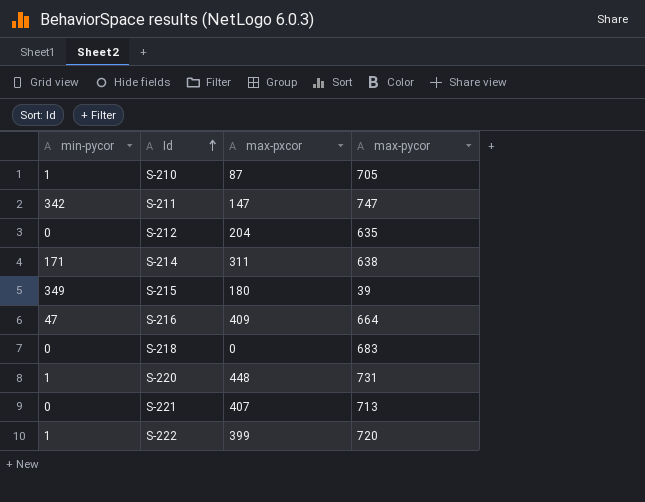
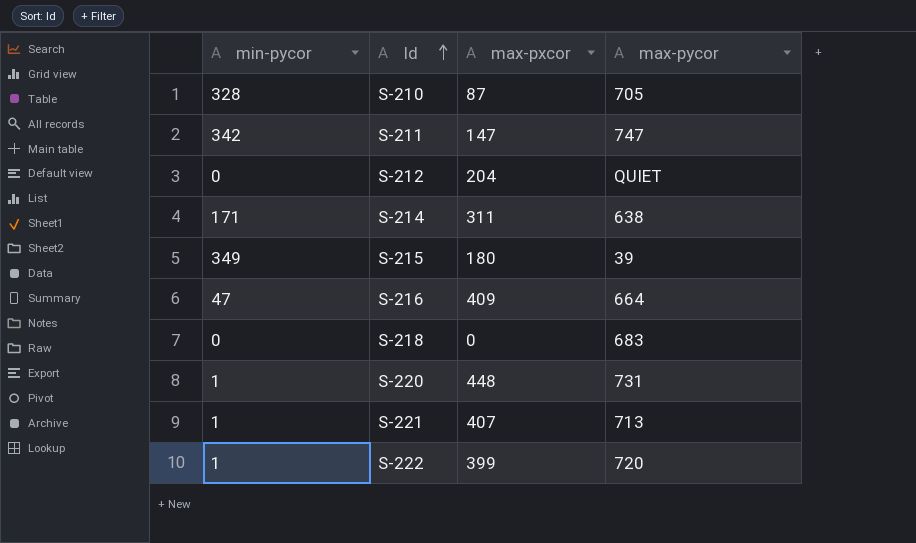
S-210 | min-pycor: 1 -> 328
S-212 | max-pycor: 635 -> QUIET
S-221 | min-pycor: 0 -> 1

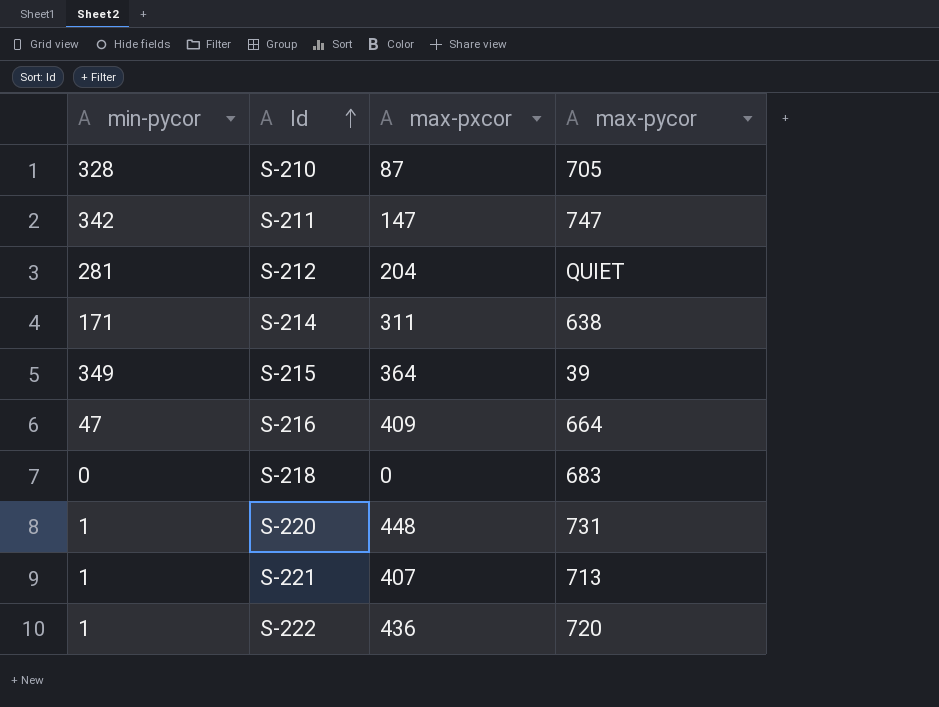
S-212 | min-pycor: 0 -> 281
S-215 | max-pxcor: 180 -> 364
S-222 | max-pxcor: 399 -> 436

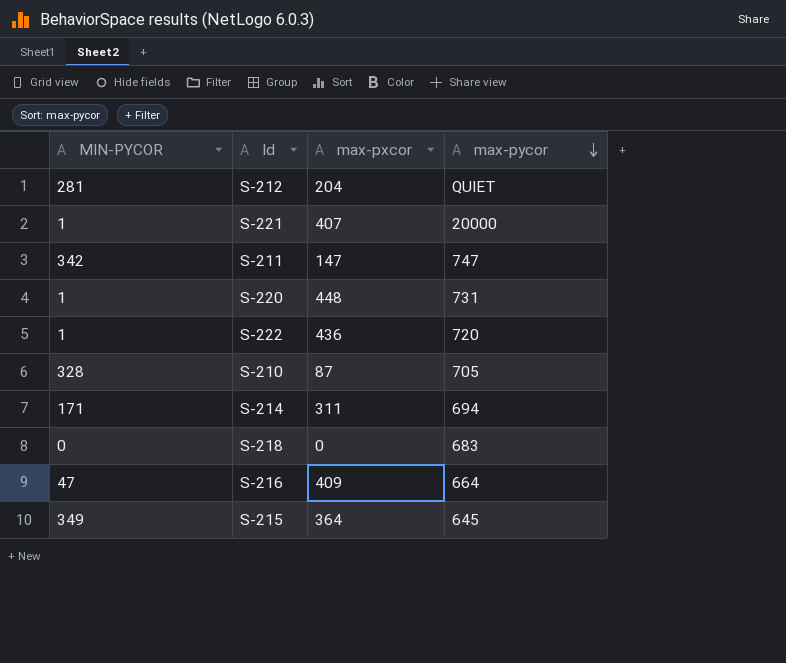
row order: Id ascending -> max-pycor descending
column name: min-pycor -> MIN-PYCOR
S-221 | max-pycor: 713 -> 20000
S-214 | max-pycor: 638 -> 694
S-215 | max-pycor: 39 -> 645

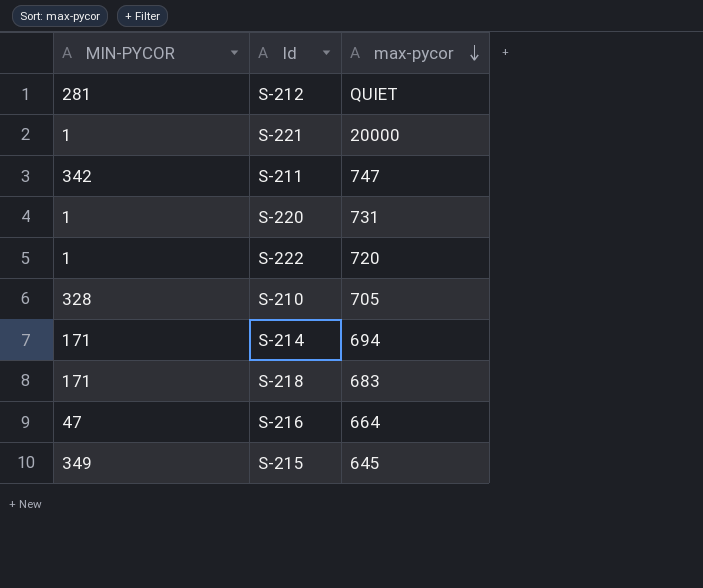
column max-pxcor | position: 3 -> none
S-218 | MIN-PYCOR: 0 -> 171

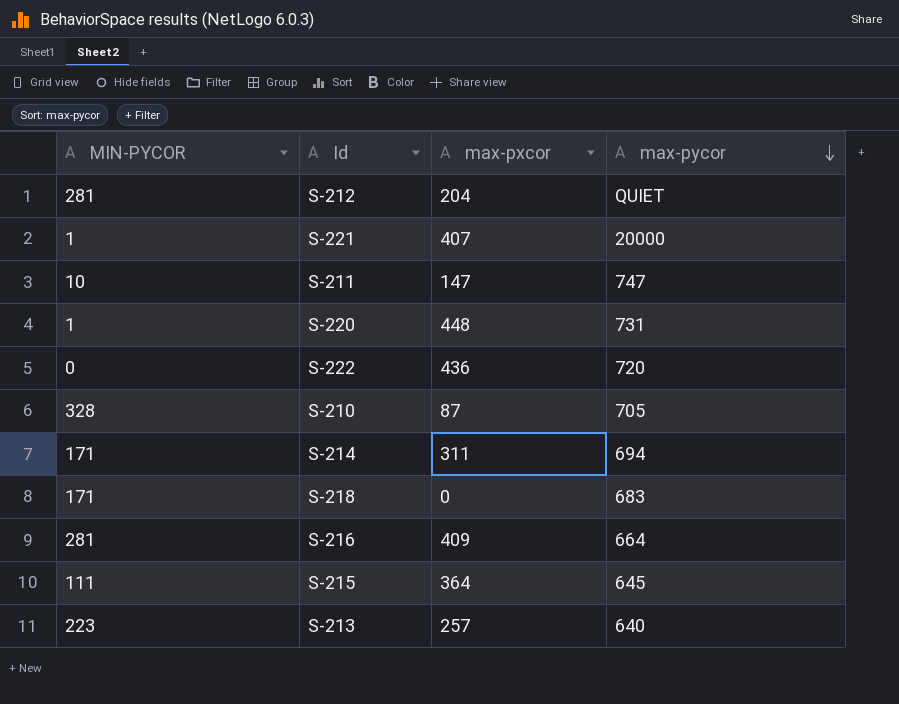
column max-pxcor | position: none -> 3
S-211 | MIN-PYCOR: 342 -> 10
S-222 | MIN-PYCOR: 1 -> 0
S-216 | MIN-PYCOR: 47 -> 281
S-215 | MIN-PYCOR: 349 -> 111
row S-213: none -> 223 | 257 | 640

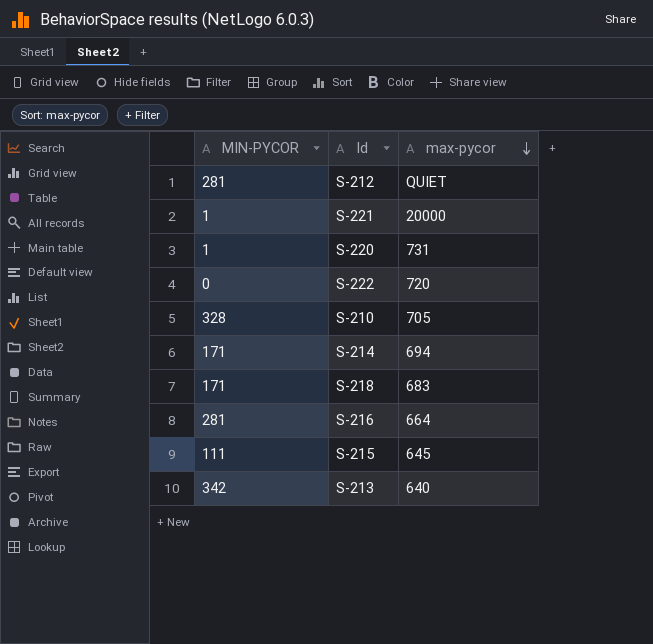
column max-pxcor | position: 3 -> none
row S-211: 10 | 147 | 747 -> none
S-213 | MIN-PYCOR: 223 -> 342

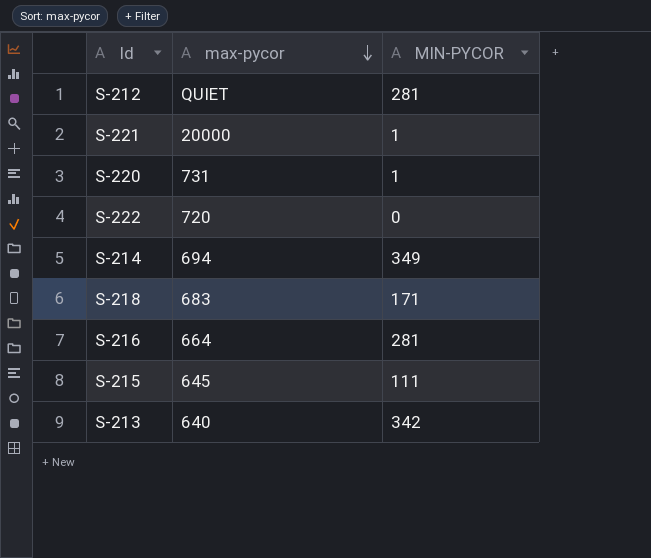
column MIN-PYCOR | position: 1 -> 3
row S-210: 328 | 705 -> none
S-214 | MIN-PYCOR: 171 -> 349

